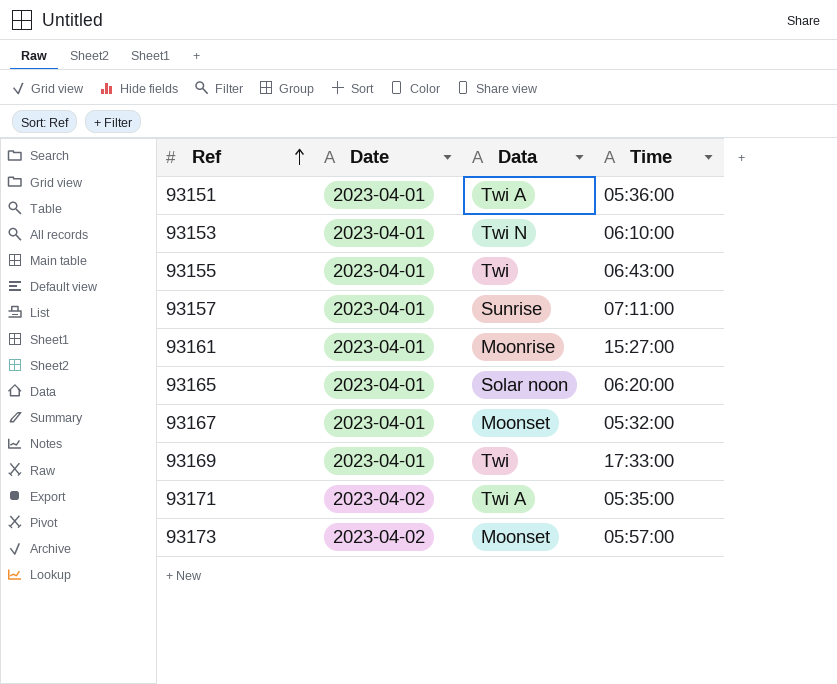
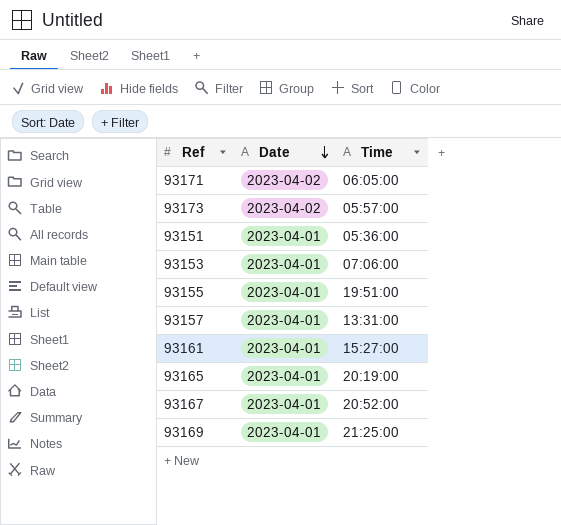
row order: Ref ascending -> Date descending
column Data | position: 3 -> none
93171 | Time: 05:35:00 -> 06:05:00
93153 | Time: 06:10:00 -> 07:06:00
93155 | Time: 06:43:00 -> 19:51:00
93157 | Time: 07:11:00 -> 13:31:00
93165 | Time: 06:20:00 -> 20:19:00
93167 | Time: 05:32:00 -> 20:52:00
93169 | Time: 17:33:00 -> 21:25:00

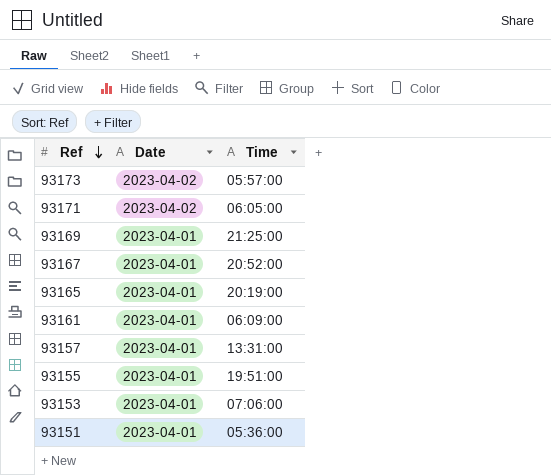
row order: Date descending -> Ref descending
93161 | Time: 15:27:00 -> 06:09:00

